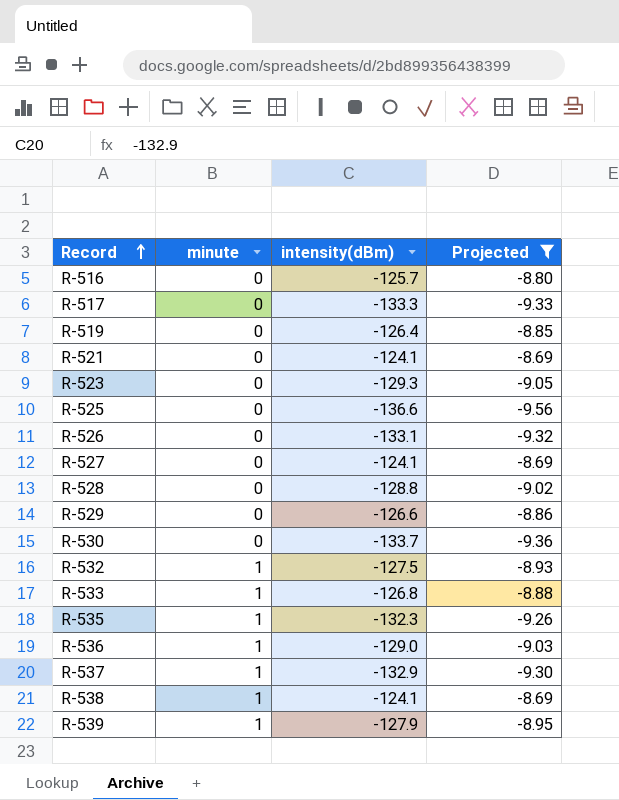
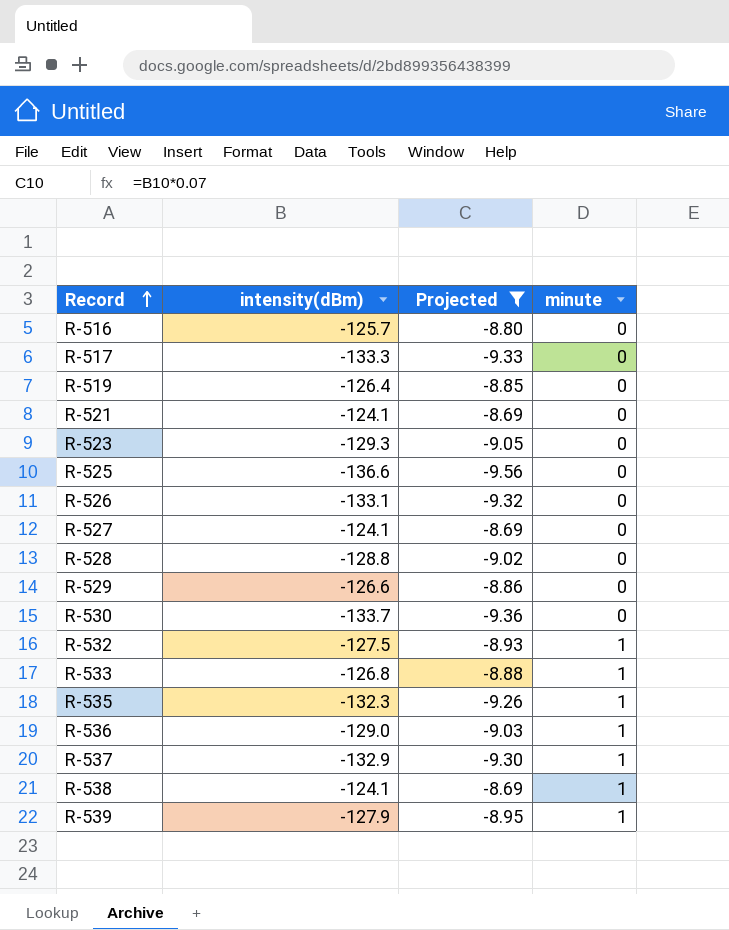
column minute | position: 2 -> 4

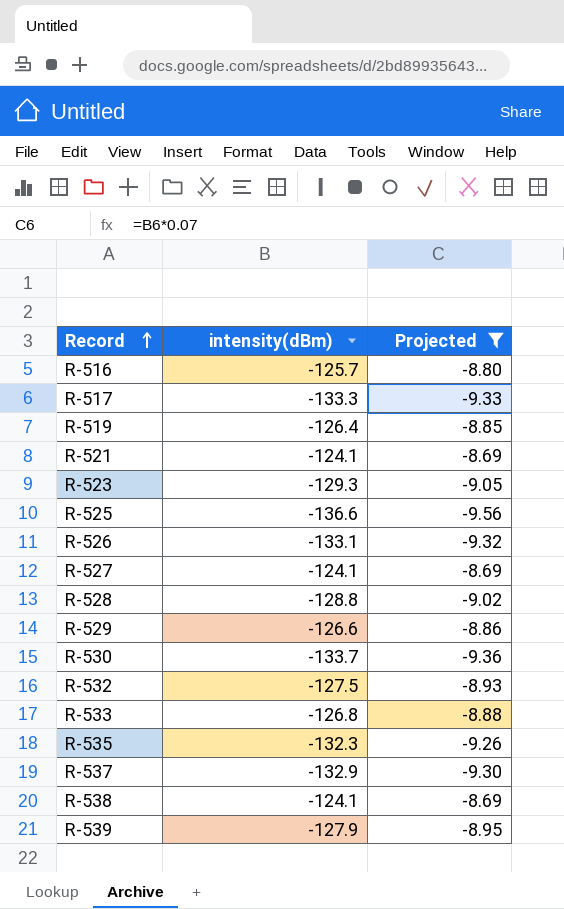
column minute | position: 4 -> none
row R-536: -129.0 | -9.03 | 1 -> none

